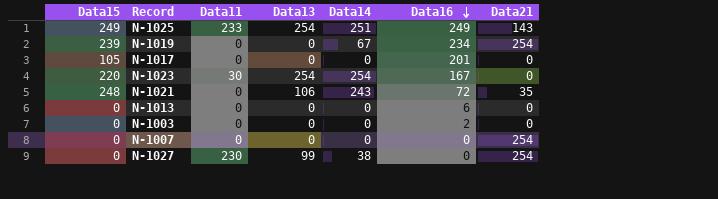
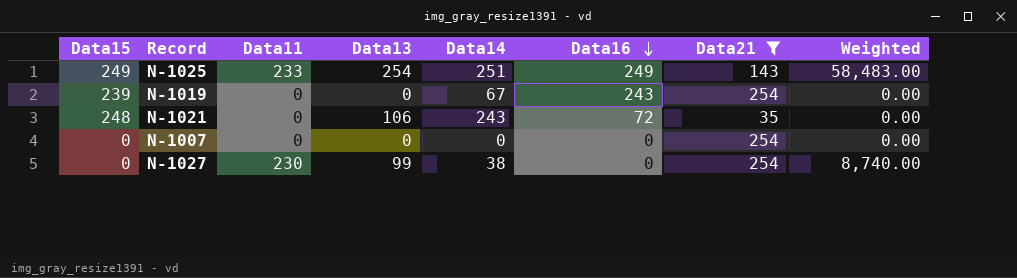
filter: none -> Data21 != 0
column Weighted | formula: none -> [Data11] * [Data14]
N-1019 | Data16: 234 -> 243

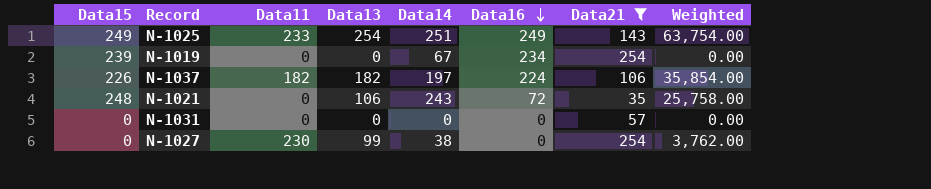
column Weighted | formula: [Data11] * [Data14] -> [Data13] * [Data14]
row N-1007: 0 | 0 | 0 | 0 | 0 | 254 | 0.00 -> none
N-1019 | Data16: 243 -> 234
row N-1037: none -> 226 | 182 | 182 | 197 | 224 | 106 | 35,854.00
row N-1031: none -> 0 | 0 | 0 | 0 | 0 | 57 | 0.00

